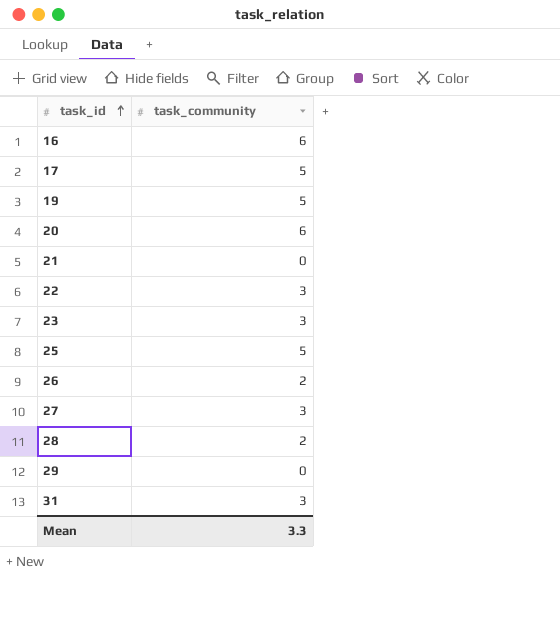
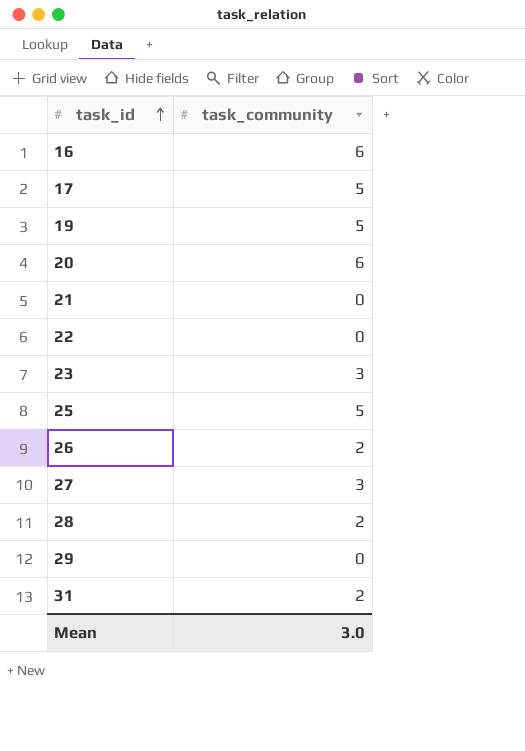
22 | task_community: 3 -> 0
31 | task_community: 3 -> 2
Mean | task_community: 3.3 -> 3.0

